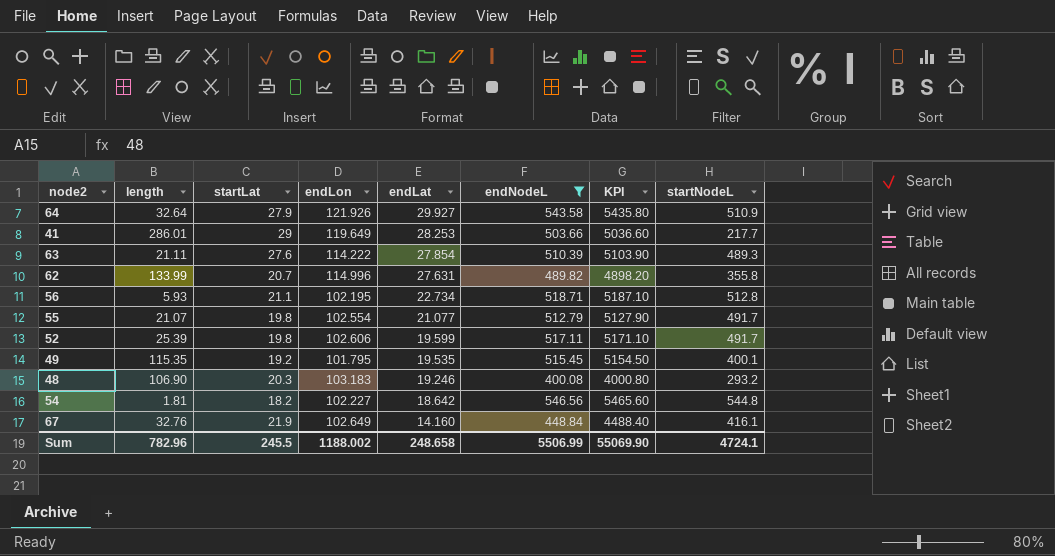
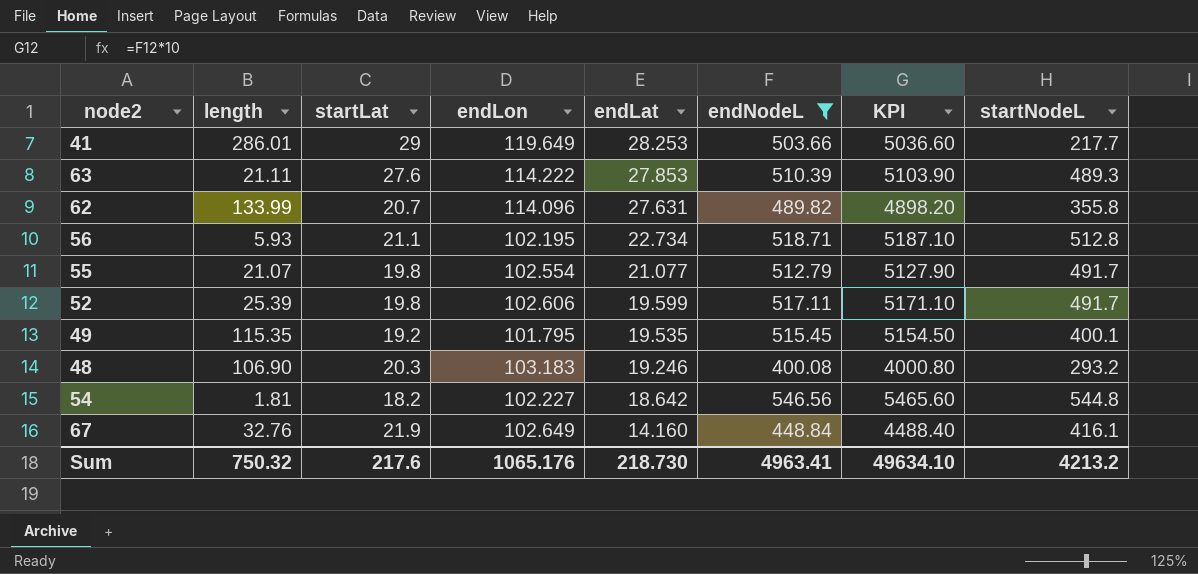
row 64: 32.64 | 27.9 | 121.926 | 29.927 | 543.58 | 5435.80 | 510.9 -> none
63 | endLat: 27.854 -> 27.853
62 | endLon: 114.996 -> 114.096
Sum | length: 782.96 -> 750.32
Sum | startLat: 245.5 -> 217.6
Sum | endLon: 1188.002 -> 1065.176
Sum | endLat: 248.658 -> 218.730
Sum | endNodeL: 5506.99 -> 4963.41
Sum | KPI: 55069.90 -> 49634.10
Sum | startNodeL: 4724.1 -> 4213.2

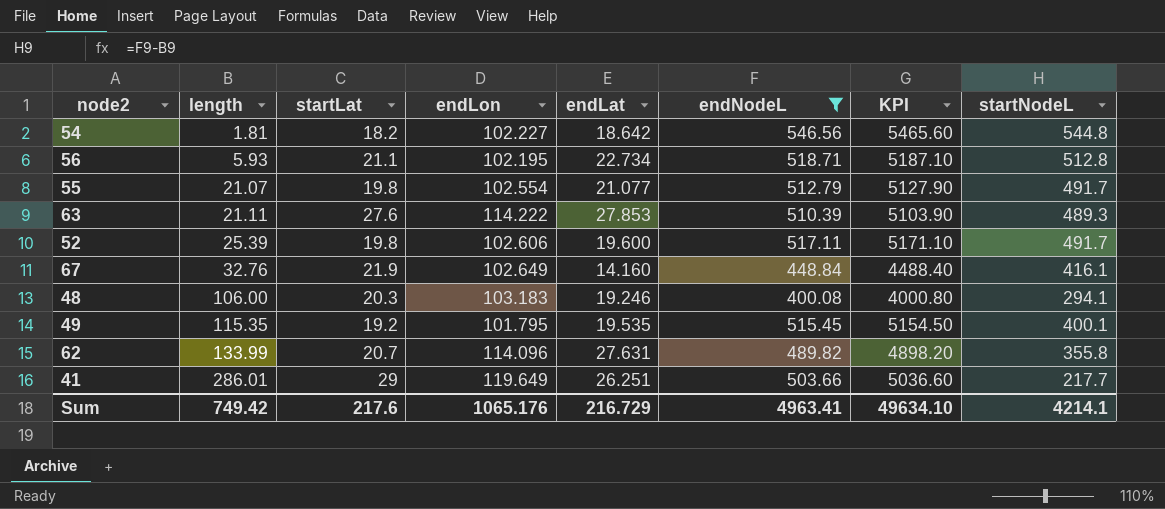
row order: endLat descending -> length ascending
52 | endLat: 19.599 -> 19.600
48 | length: 106.90 -> 106.00
48 | startNodeL: 293.2 -> 294.1
41 | endLat: 28.253 -> 26.251
Sum | length: 750.32 -> 749.42
Sum | endLat: 218.730 -> 216.729
Sum | startNodeL: 4213.2 -> 4214.1

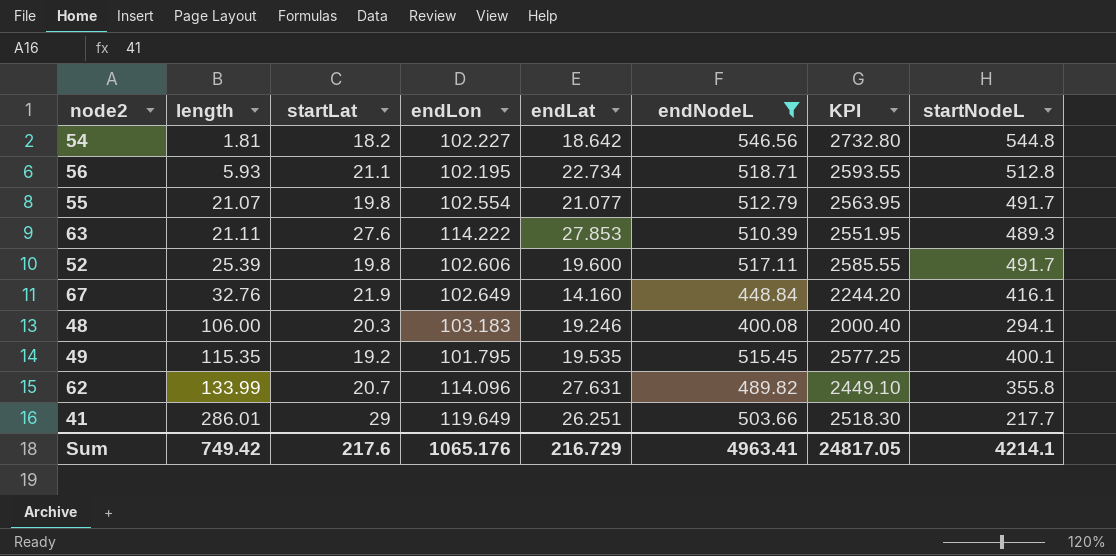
column KPI | formula: [endNodeL] * 10 -> [endNodeL] * 5
Sum | KPI: 49634.10 -> 24817.05

